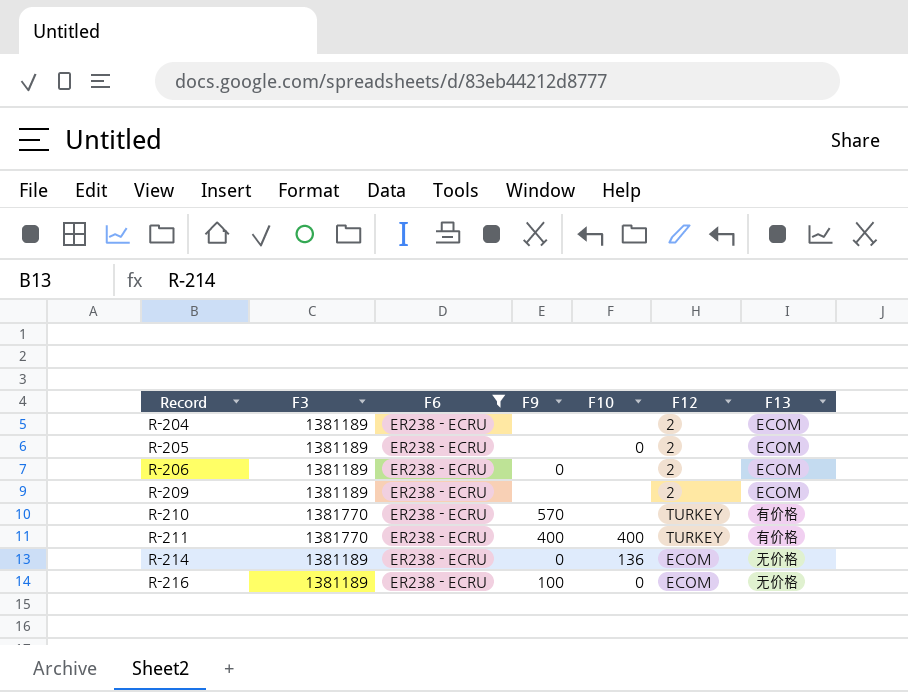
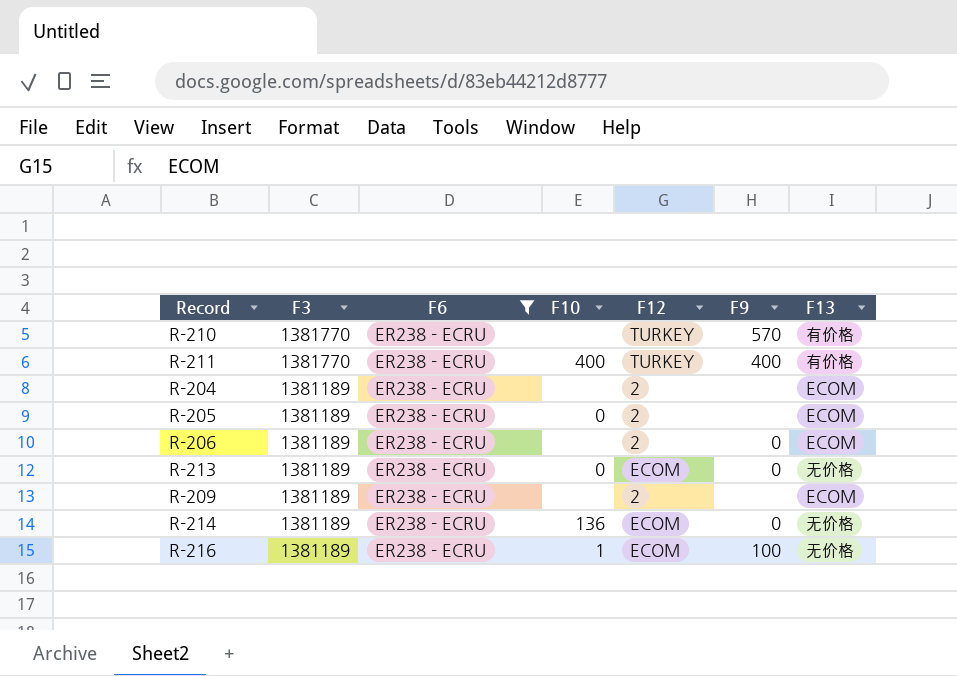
row order: Record ascending -> F3 descending
column F9 | position: 4 -> 6
row R-213: none -> 1381189 | ER238 - ECRU | 0 | ECOM | 0 | 无价格
R-216 | F10: 0 -> 1

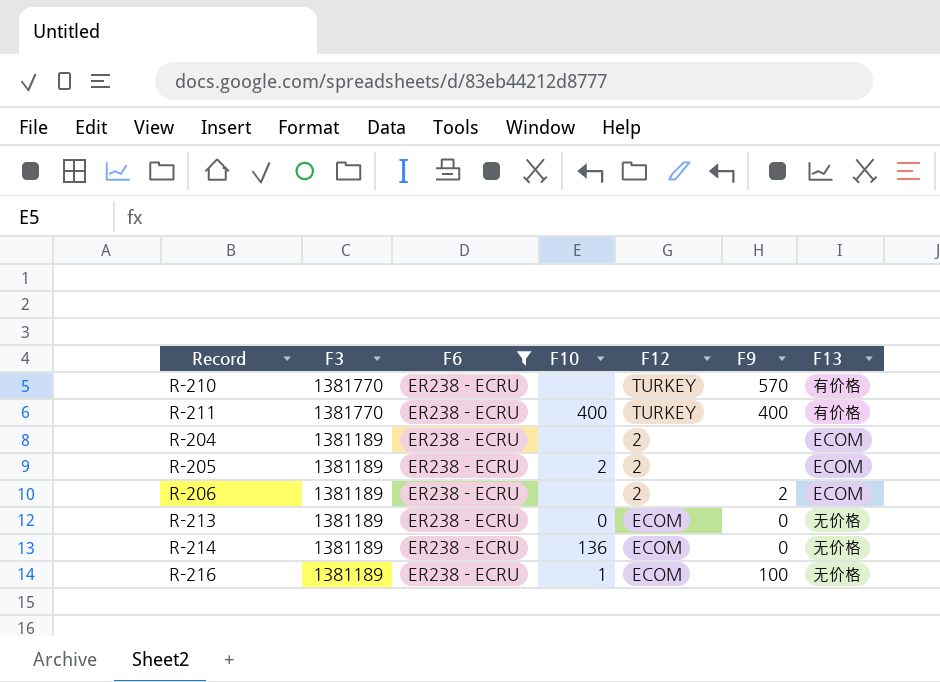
row R-209: 1381189 | ER238 - ECRU | none | 2 | none | ECOM -> none
R-205 | F10: 0 -> 2
R-206 | F9: 0 -> 2

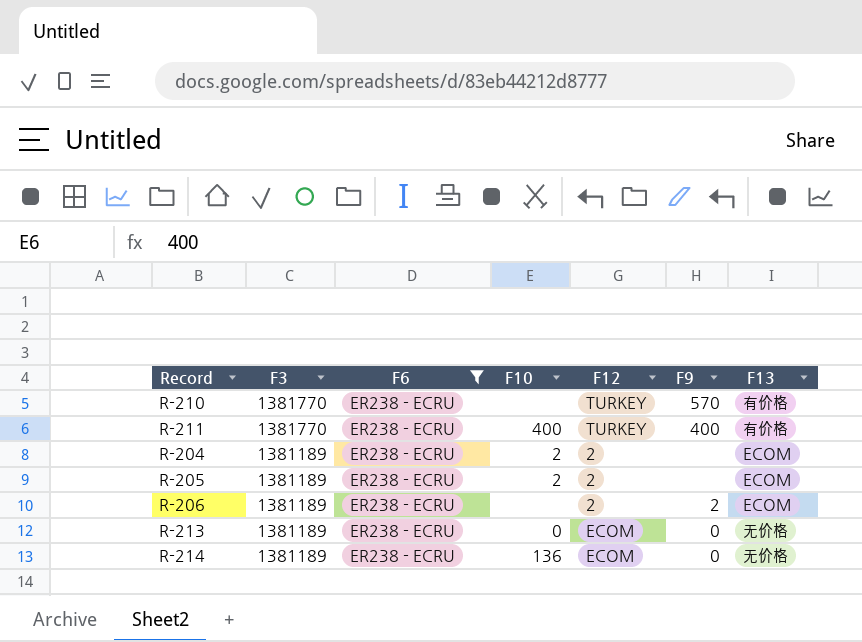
row R-216: 1381189 | ER238 - ECRU | 1 | ECOM | 100 | 无价格 -> none
R-204 | F10: none -> 2

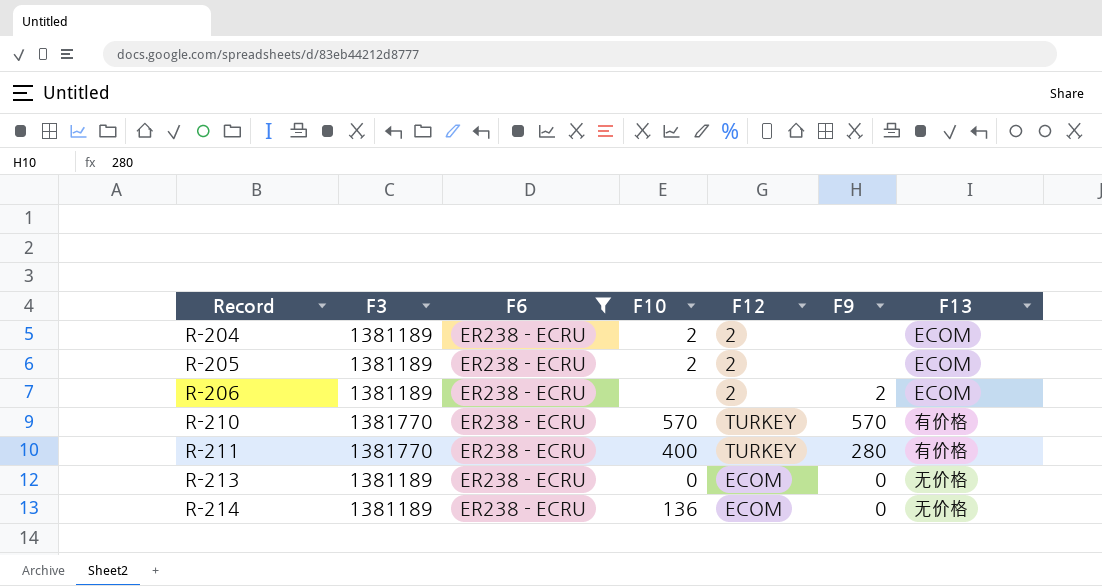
row order: F3 descending -> Record ascending
R-210 | F10: none -> 570
R-211 | F9: 400 -> 280

